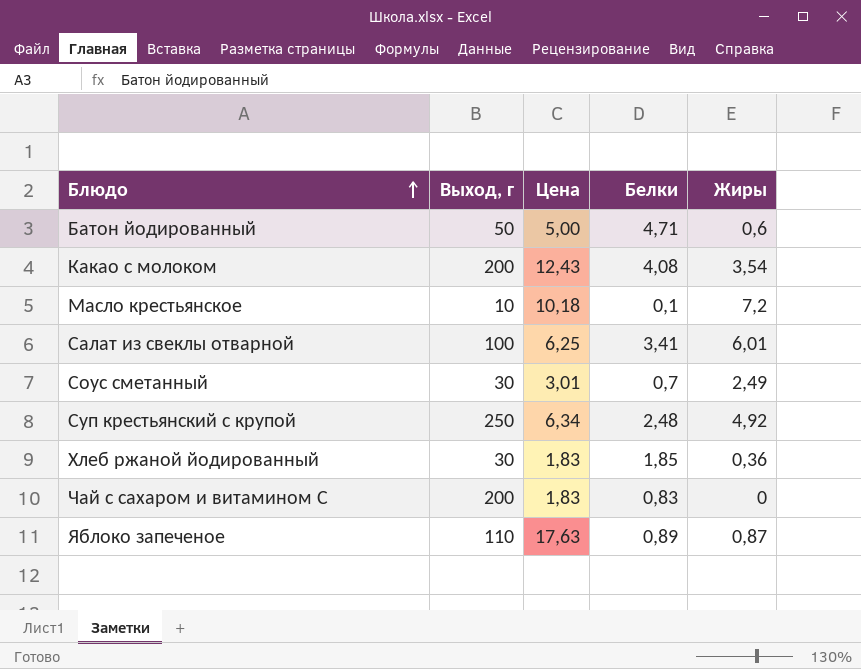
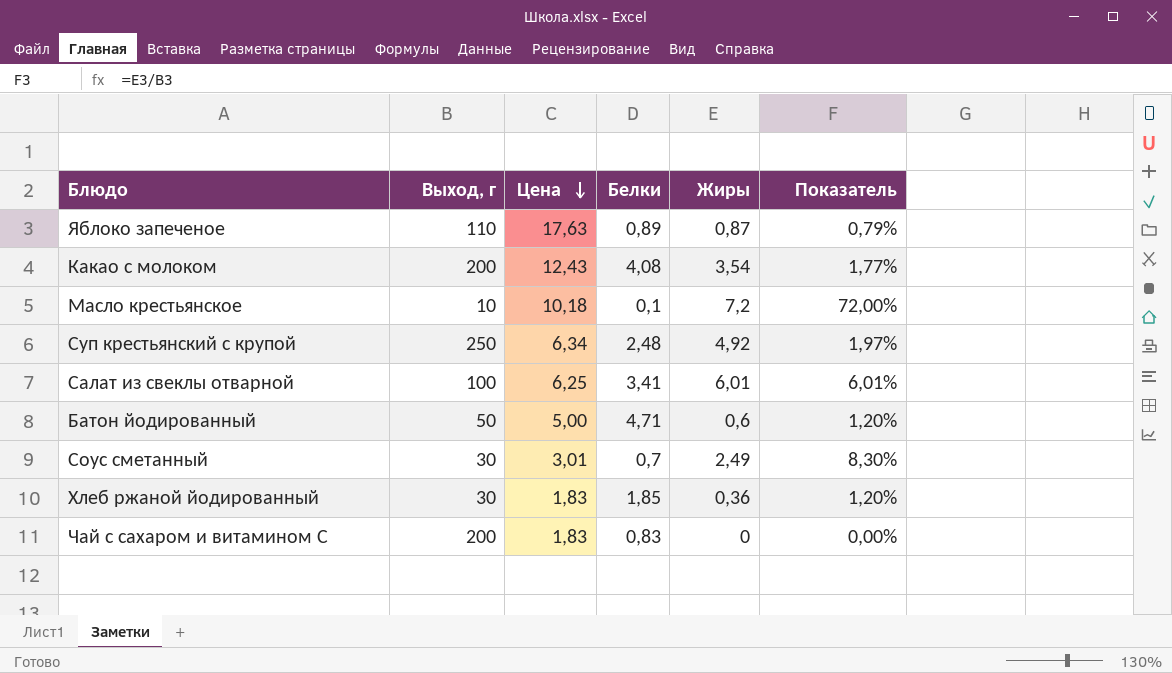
row order: Блюдо ascending -> Цена descending
column Показатель | formula: none -> [Жиры] / [Выход, г]

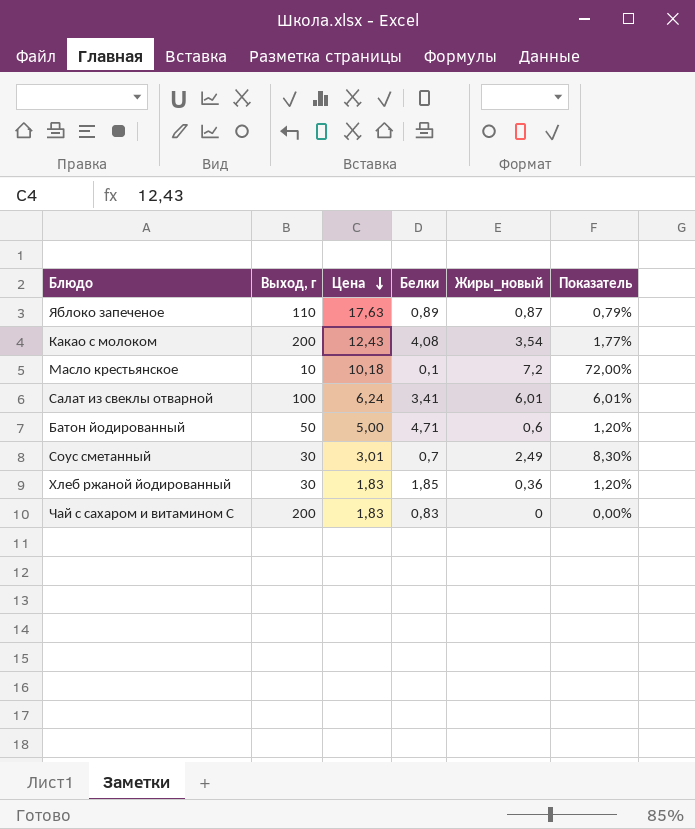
column name: Жиры -> Жиры_новый
row Суп крестьянский с крупой: 250 | 6,34 | 2,48 | 4,92 | 1,97% -> none
Салат из свеклы отварной | Цена: 6,25 -> 6,24

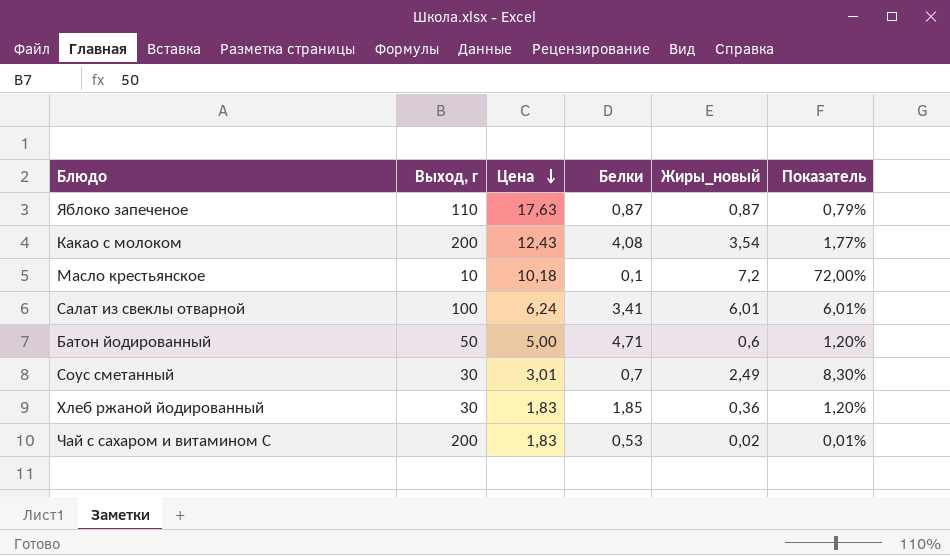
Яблоко запеченое | Белки: 0,89 -> 0,87
Чай с сахаром и витамином С | Белки: 0,83 -> 0,53
Чай с сахаром и витамином С | Жиры_новый: 0 -> 0,02
Чай с сахаром и витамином С | Показатель: 0,00% -> 0,01%

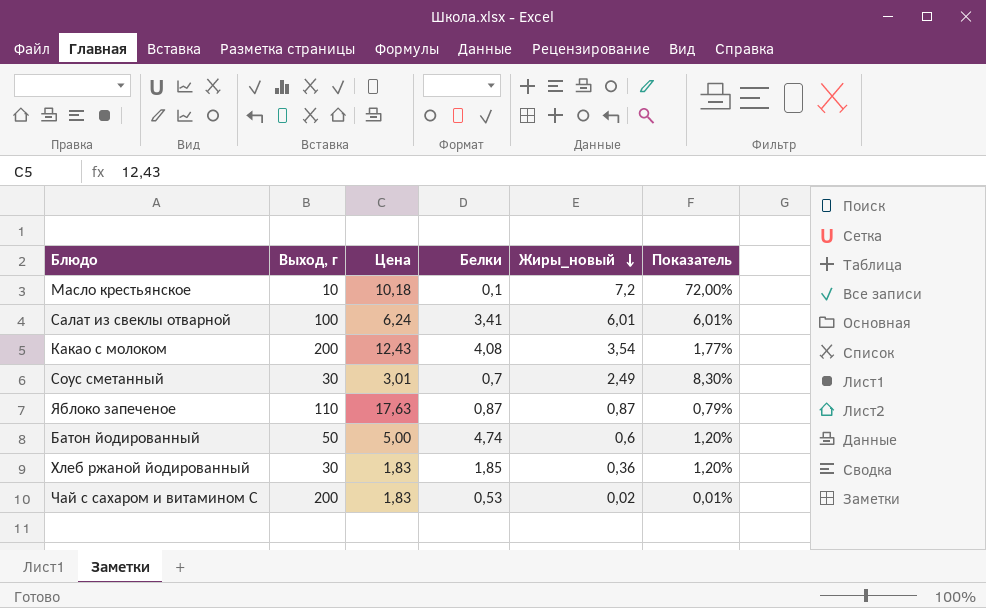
row order: Цена descending -> Жиры_новый descending
Батон йодированный | Белки: 4,71 -> 4,74

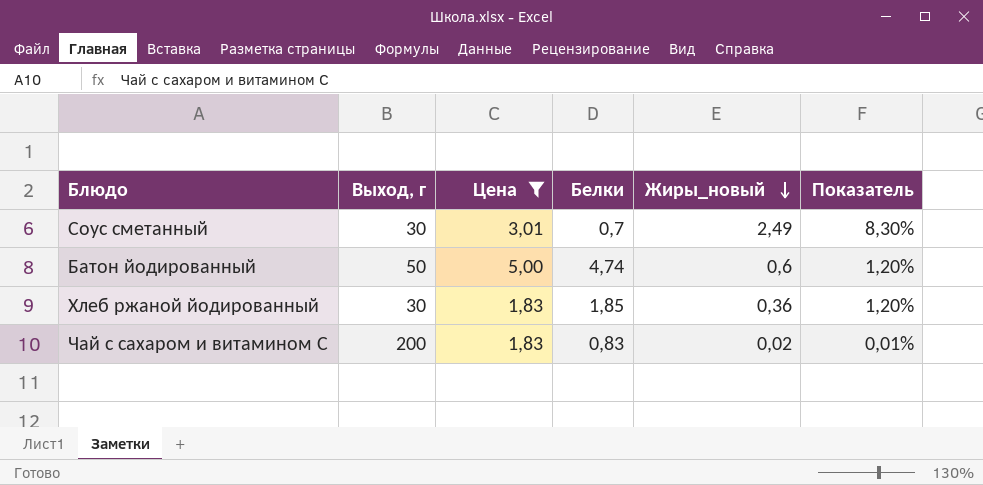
filter: none -> Цена <= 5,00
Чай с сахаром и витамином С | Белки: 0,53 -> 0,83

